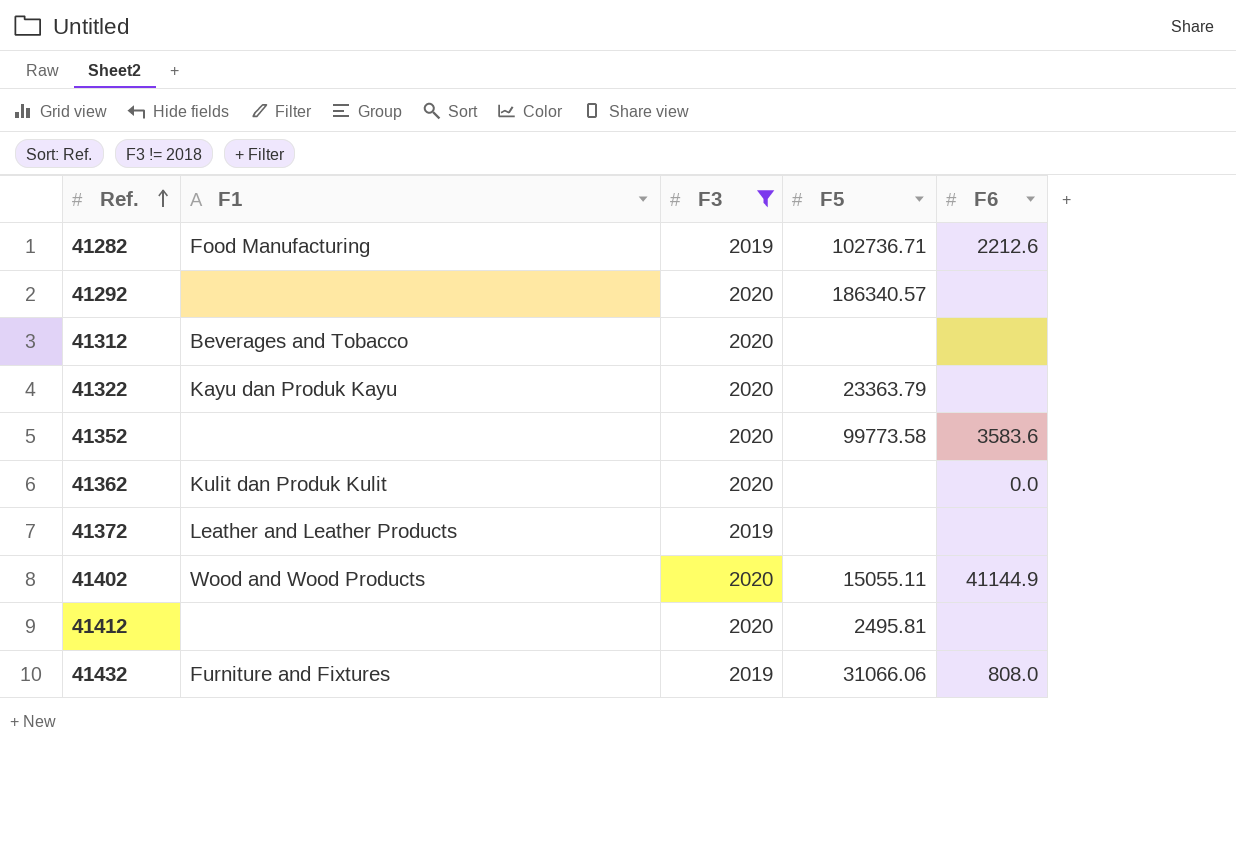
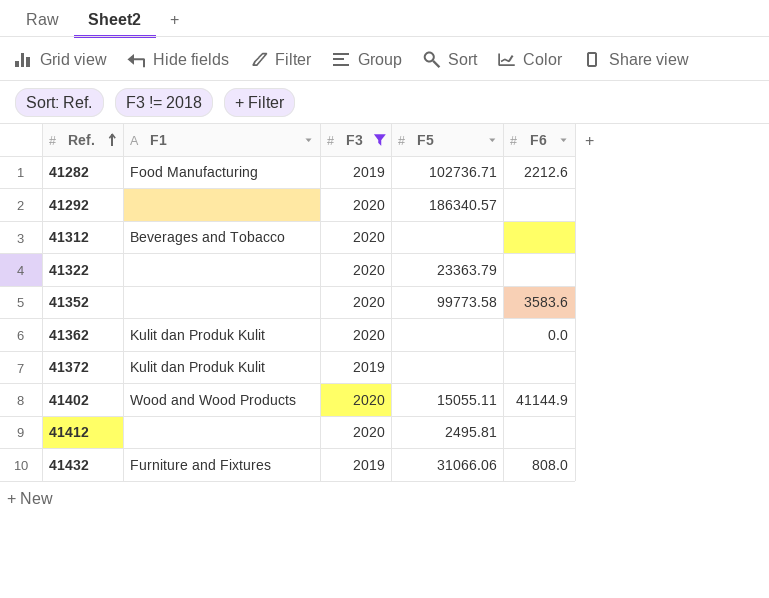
41322 | F1: Kayu dan Produk Kayu -> none
41372 | F1: Leather and Leather Products -> Kulit dan Produk Kulit

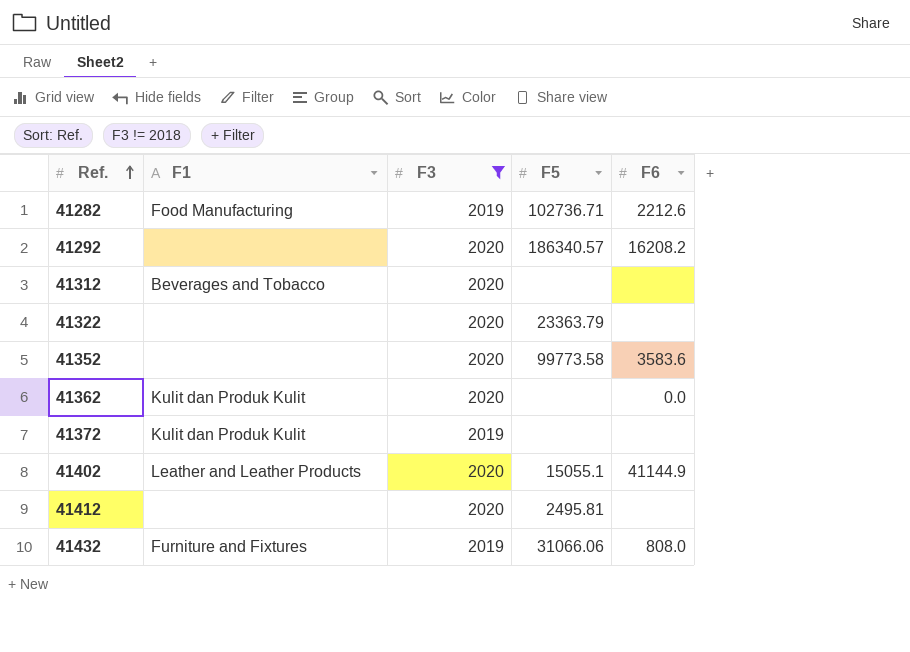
41292 | F6: none -> 16208.2
41402 | F1: Wood and Wood Products -> Leather and Leather Products
41402 | F5: 15055.11 -> 15055.1

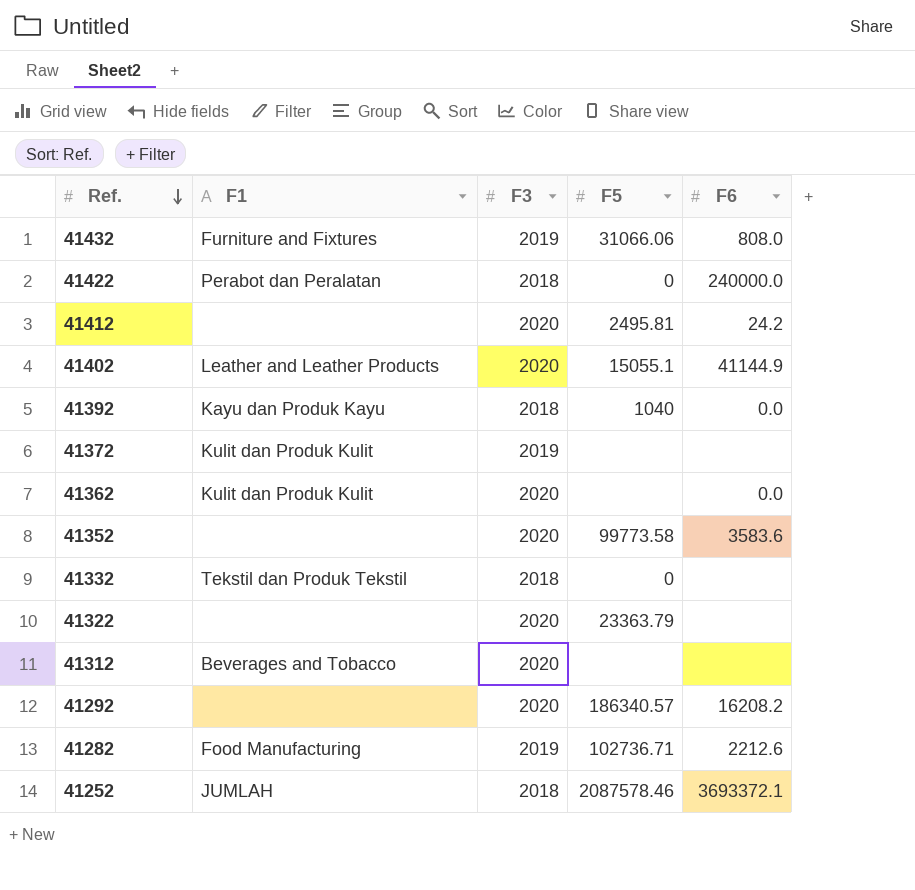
filter: F3 != 2018 -> none
row order: Ref. ascending -> Ref. descending
41412 | F6: none -> 24.2

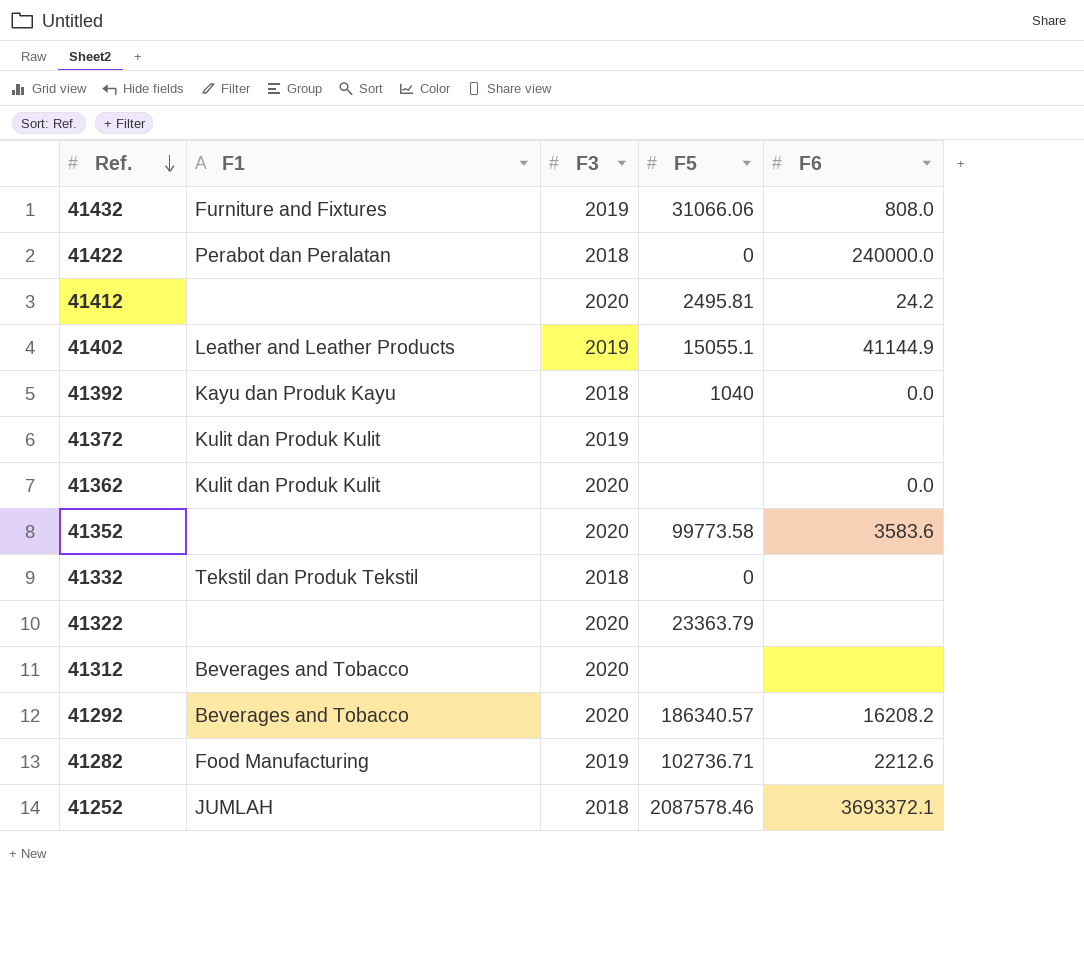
41402 | F3: 2020 -> 2019
41292 | F1: none -> Beverages and Tobacco

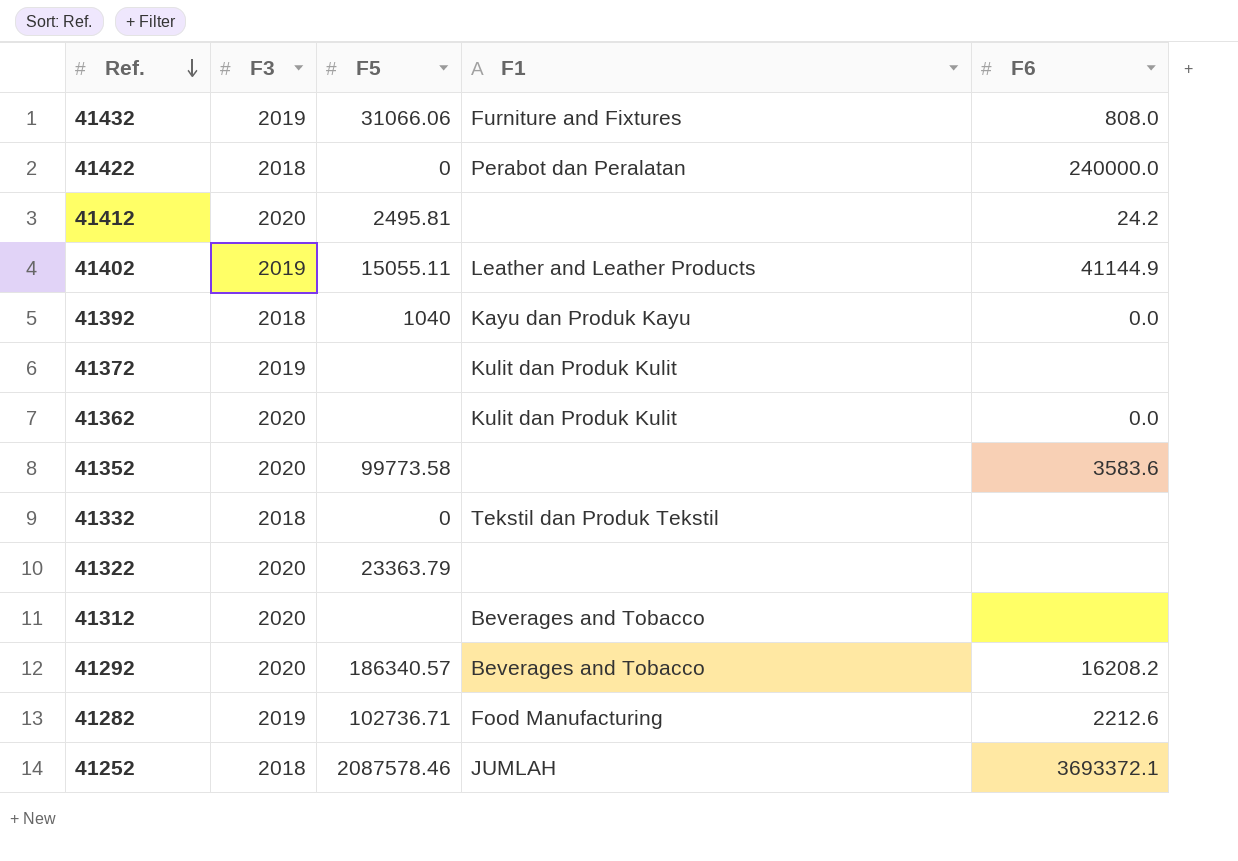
column F1 | position: 2 -> 4
41402 | F5: 15055.1 -> 15055.11

